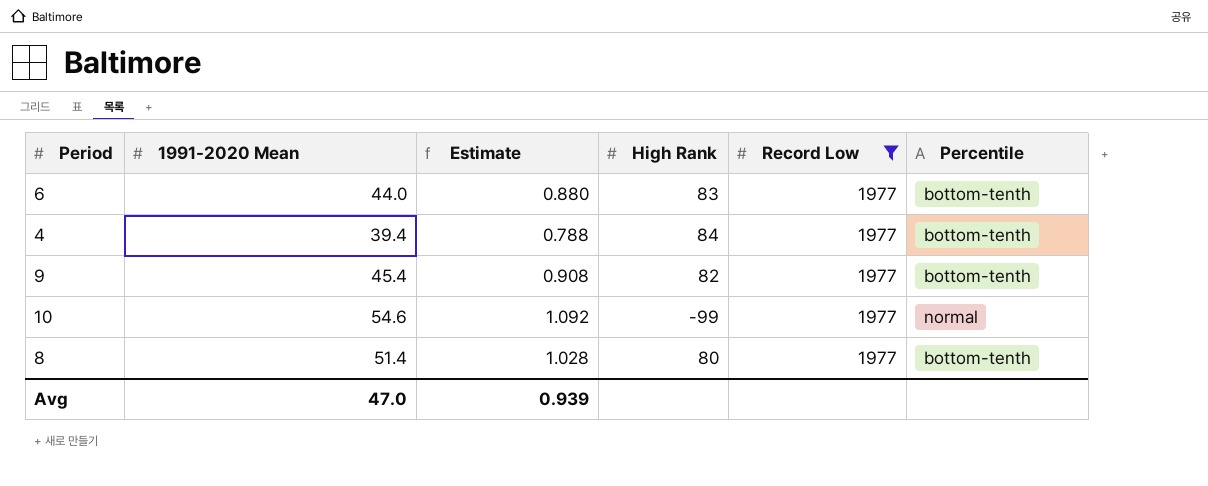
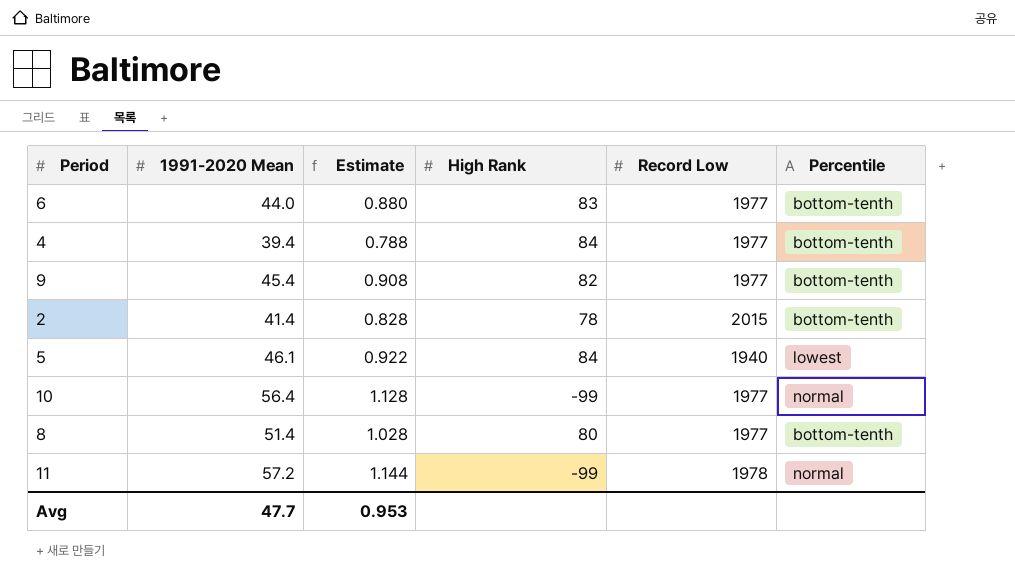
filter: Record Low = 1977 -> none
10 | 1991-2020 Mean: 54.6 -> 56.4
10 | Estimate: 1.092 -> 1.128
Avg | 1991-2020 Mean: 47.0 -> 47.7
Avg | Estimate: 0.939 -> 0.953

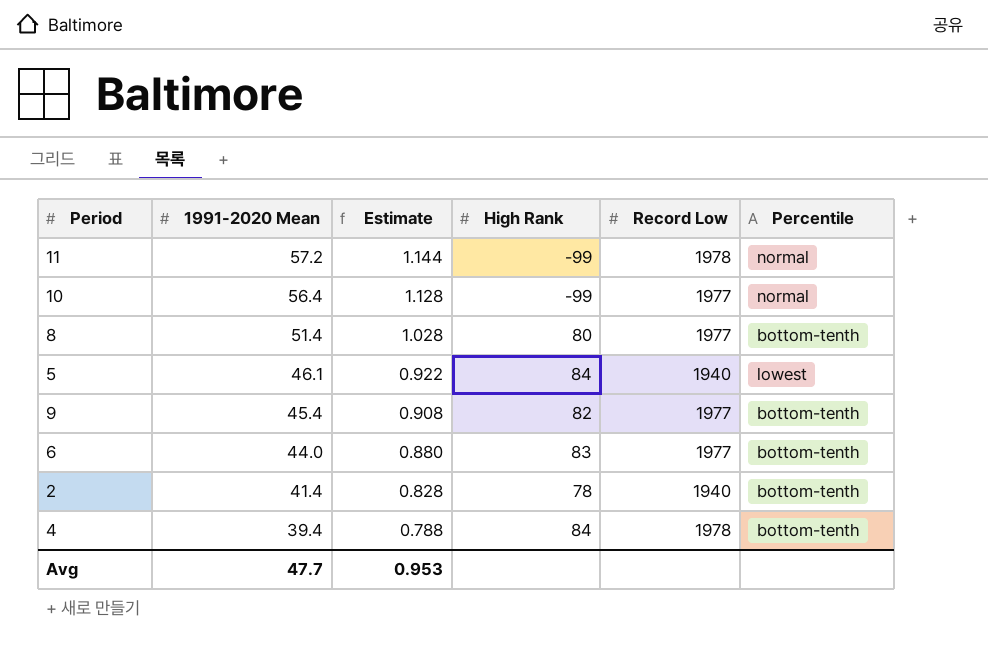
row order: none -> 1991-2020 Mean descending
2 | Record Low: 2015 -> 1940
4 | Record Low: 1977 -> 1978

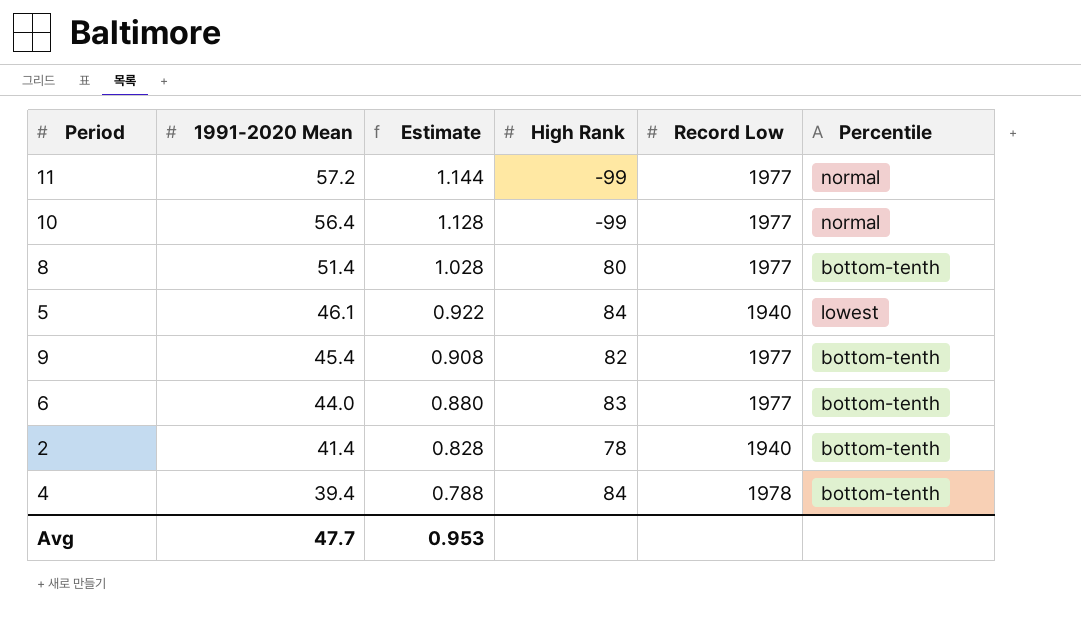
11 | Record Low: 1978 -> 1977

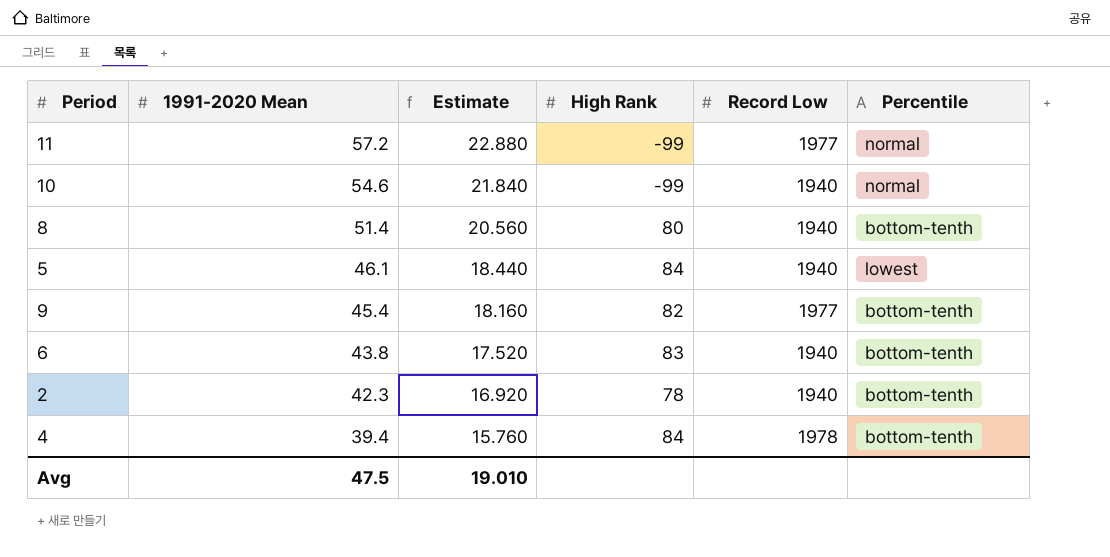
column Estimate | formula: [1991-2020 Mean] * 0.02 -> [1991-2020 Mean] * 0.4
10 | 1991-2020 Mean: 56.4 -> 54.6
10 | Record Low: 1977 -> 1940
8 | Record Low: 1977 -> 1940
6 | 1991-2020 Mean: 44.0 -> 43.8
6 | Record Low: 1977 -> 1940
2 | 1991-2020 Mean: 41.4 -> 42.3
Avg | 1991-2020 Mean: 47.7 -> 47.5
Avg | Estimate: 0.953 -> 19.010

